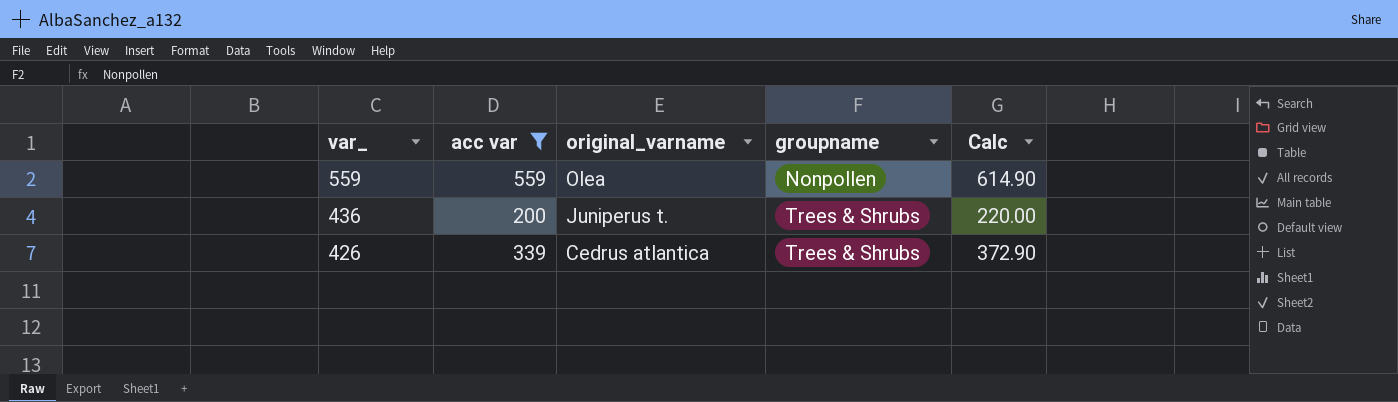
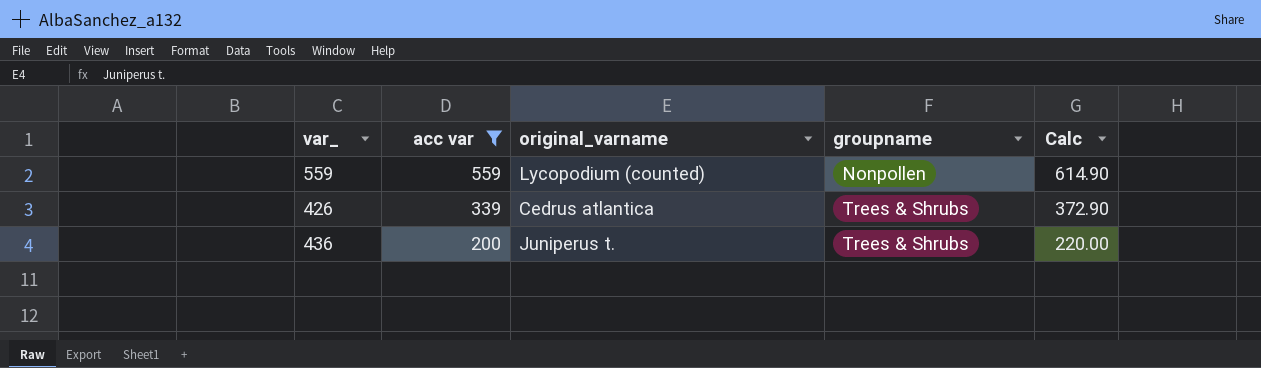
row order: var_ descending -> acc var descending
559 | original_varname: Olea -> Lycopodium (counted)

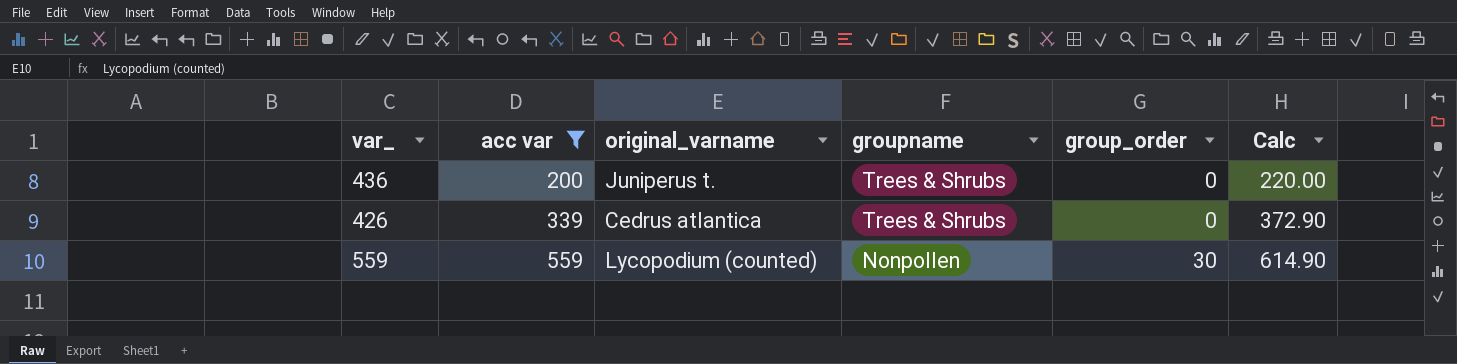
row order: acc var descending -> acc var ascending
column group_order | position: none -> 5

